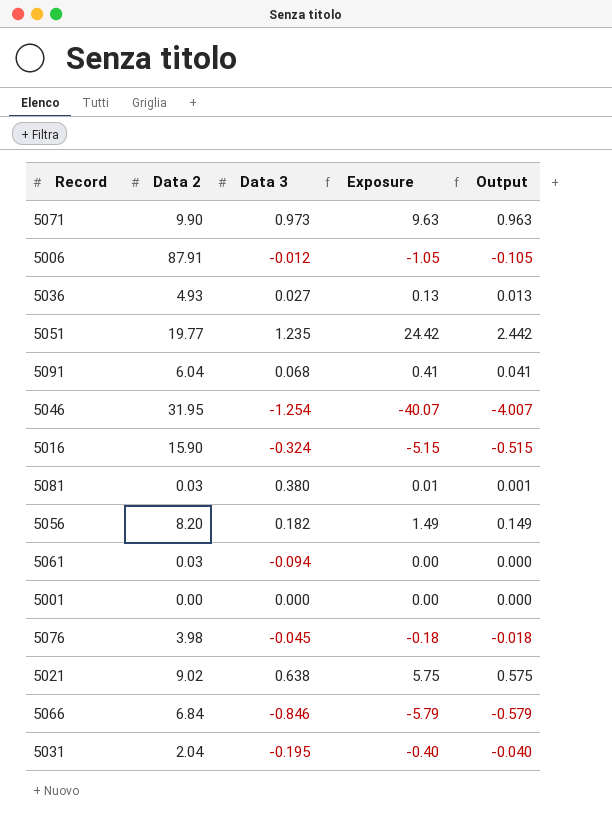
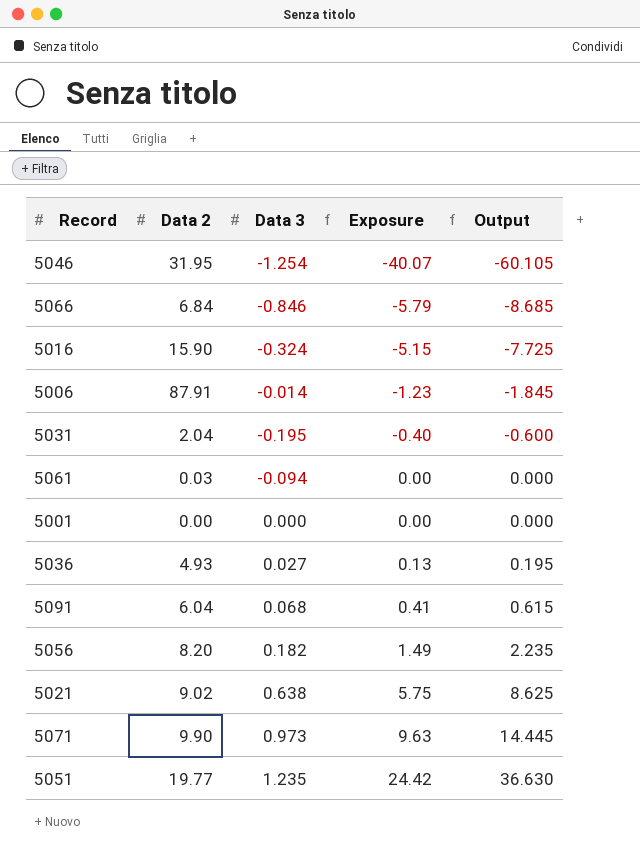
row order: none -> Exposure ascending
column Output | formula: [Exposure] * 0.1 -> [Exposure] * 1.5
row 5081: 0.03 | 0.380 | 0.01 | 0.001 -> none
row 5076: 3.98 | -0.045 | -0.18 | -0.018 -> none
5006 | Data 3: -0.012 -> -0.014
5006 | Exposure: -1.05 -> -1.23

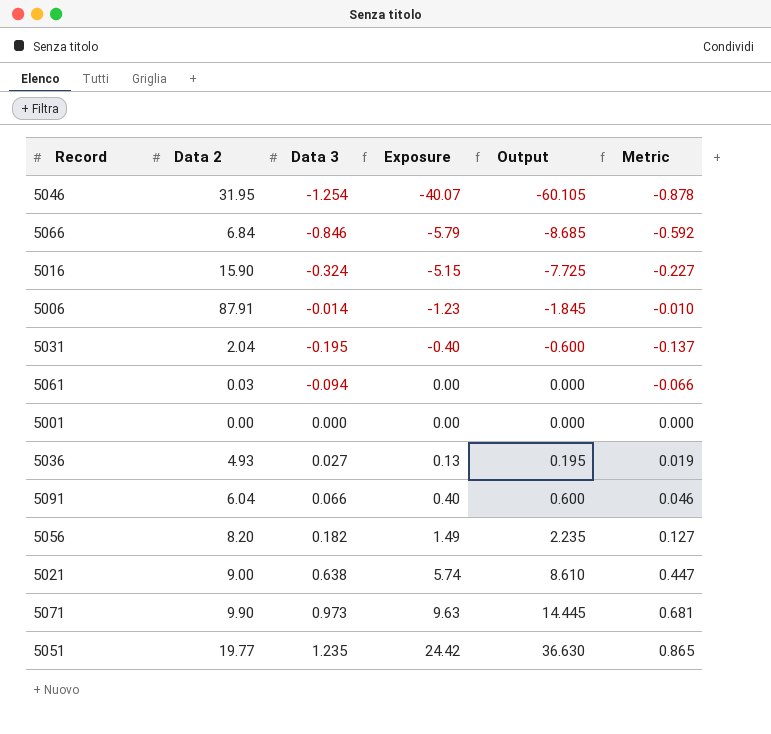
column Metric | formula: none -> [Data 3] * 0.7
5091 | Data 3: 0.068 -> 0.066
5091 | Exposure: 0.41 -> 0.40
5091 | Output: 0.615 -> 0.600
5021 | Data 2: 9.02 -> 9.00
5021 | Exposure: 5.75 -> 5.74
5021 | Output: 8.625 -> 8.610

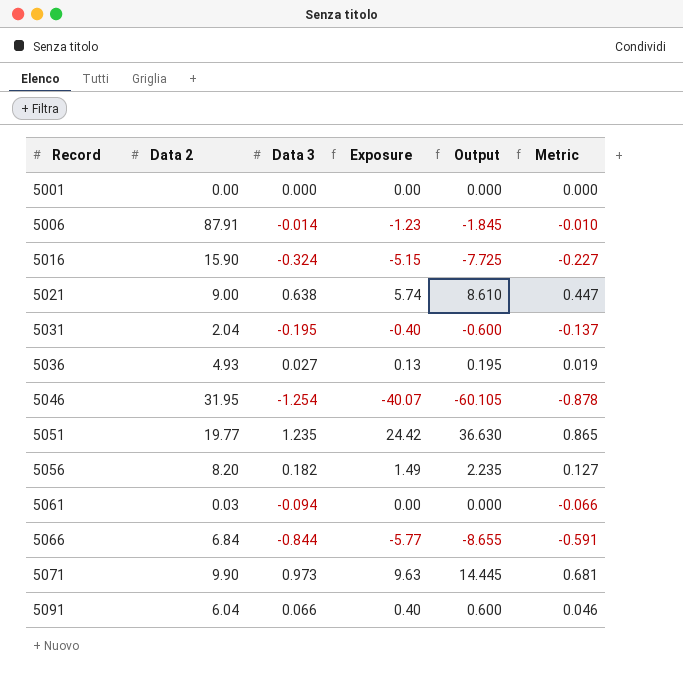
row order: Exposure ascending -> Record ascending
5066 | Data 3: -0.846 -> -0.844
5066 | Exposure: -5.79 -> -5.77
5066 | Output: -8.685 -> -8.655
5066 | Metric: -0.592 -> -0.591

